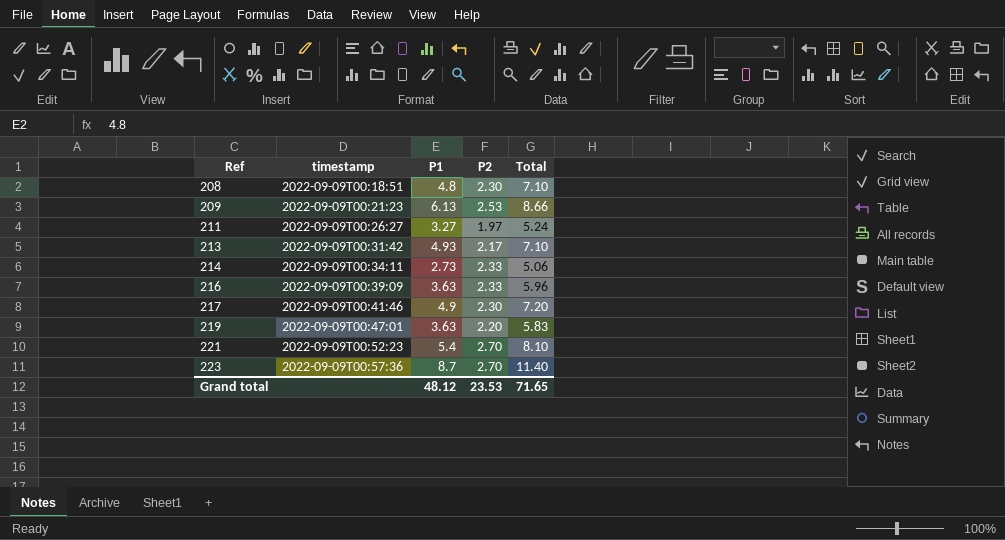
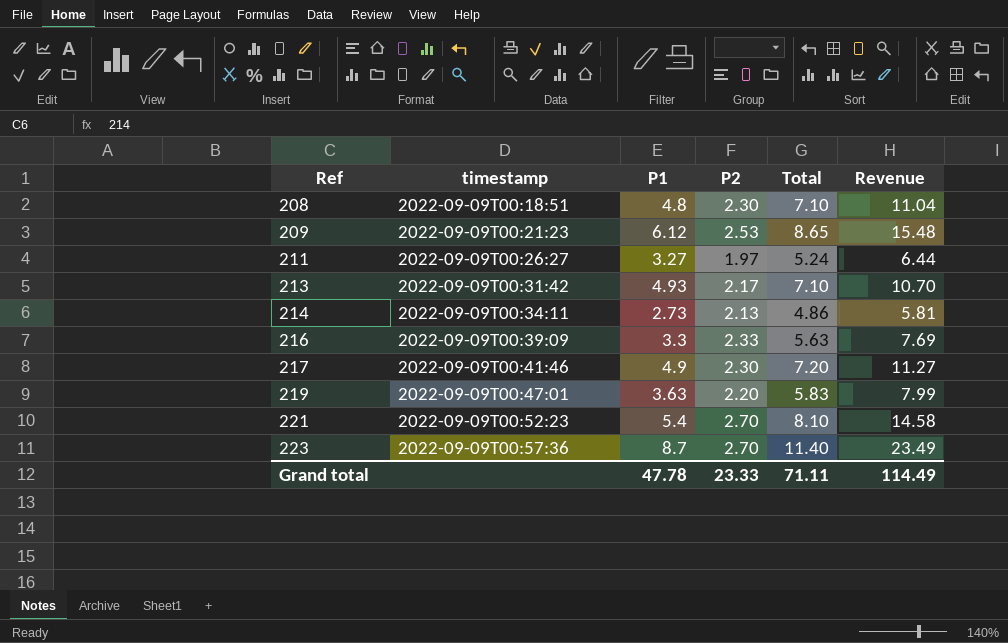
column Revenue | formula: none -> [P1] * [P2]
209 | P1: 6.13 -> 6.12
209 | Total: 8.66 -> 8.65
214 | P2: 2.33 -> 2.13
214 | Total: 5.06 -> 4.86
216 | P1: 3.63 -> 3.3
216 | Total: 5.96 -> 5.63
Grand total | P1: 48.12 -> 47.78
Grand total | P2: 23.53 -> 23.33
Grand total | Total: 71.65 -> 71.11

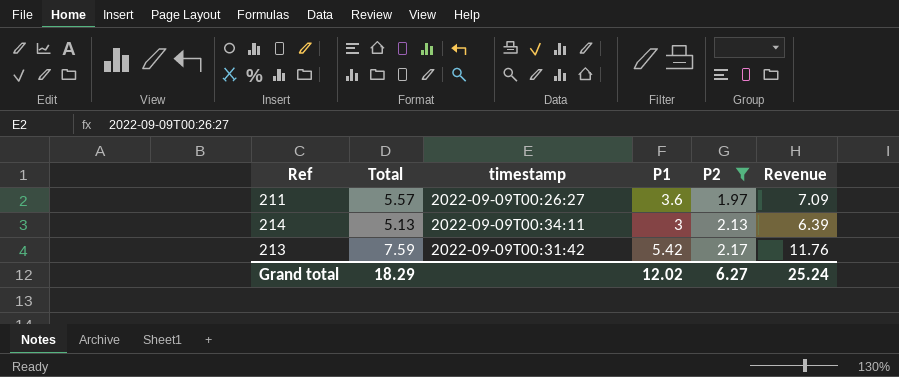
filter: none -> P2 <= 2.17
row order: Ref ascending -> P2 ascending
column Total | position: 5 -> 2
211 | Total: 5.24 -> 5.57
211 | P1: 3.27 -> 3.6
211 | Revenue: 6.44 -> 7.09
214 | Total: 4.86 -> 5.13
214 | P1: 2.73 -> 3
214 | Revenue: 5.81 -> 6.39
213 | Total: 7.10 -> 7.59
213 | P1: 4.93 -> 5.42
213 | Revenue: 10.70 -> 11.76
Grand total | Total: 71.11 -> 18.29
Grand total | P1: 47.78 -> 12.02
Grand total | P2: 23.33 -> 6.27
Grand total | Revenue: 114.49 -> 25.24

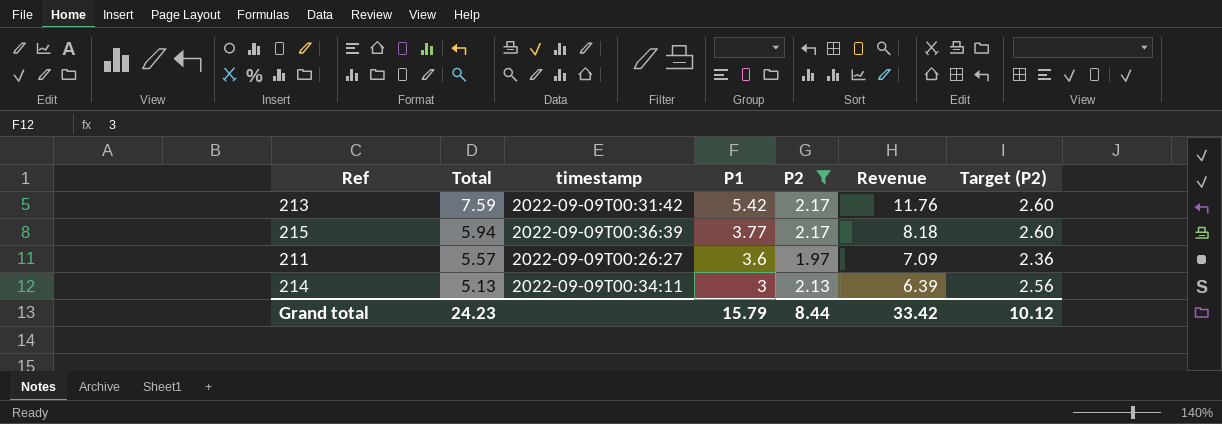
row order: P2 ascending -> Total descending
column Target (P2) | formula: none -> [P2] * 1.2
row 215: none -> 5.94 | 2022-09-09T00:36:39 | 3.77 | 2.17 | 8.18 | 2.60
Grand total | Total: 18.29 -> 24.23
Grand total | P1: 12.02 -> 15.79
Grand total | P2: 6.27 -> 8.44
Grand total | Revenue: 25.24 -> 33.42

